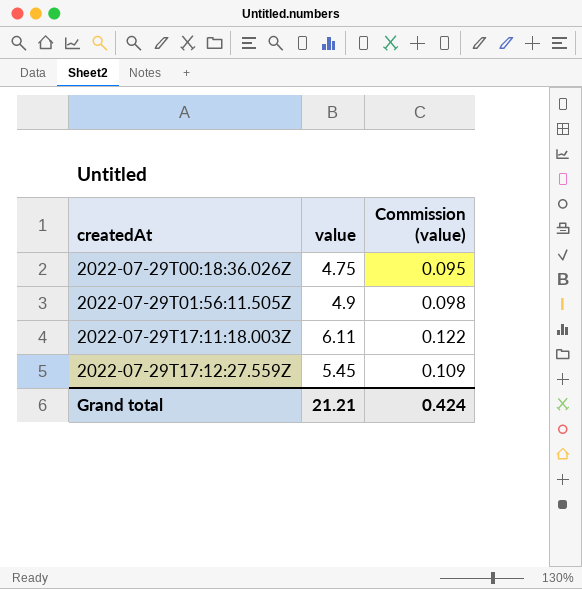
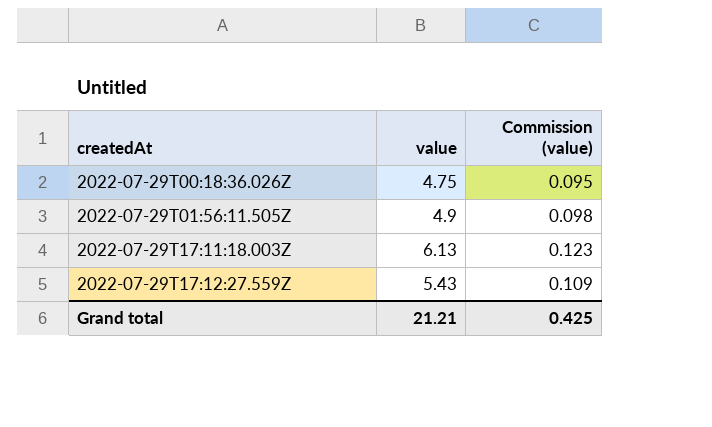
2022-07-29T17:11:18.003Z | value: 6.11 -> 6.13
2022-07-29T17:11:18.003Z | Commission (value): 0.122 -> 0.123
2022-07-29T17:12:27.559Z | value: 5.45 -> 5.43
Grand total | Commission (value): 0.424 -> 0.425

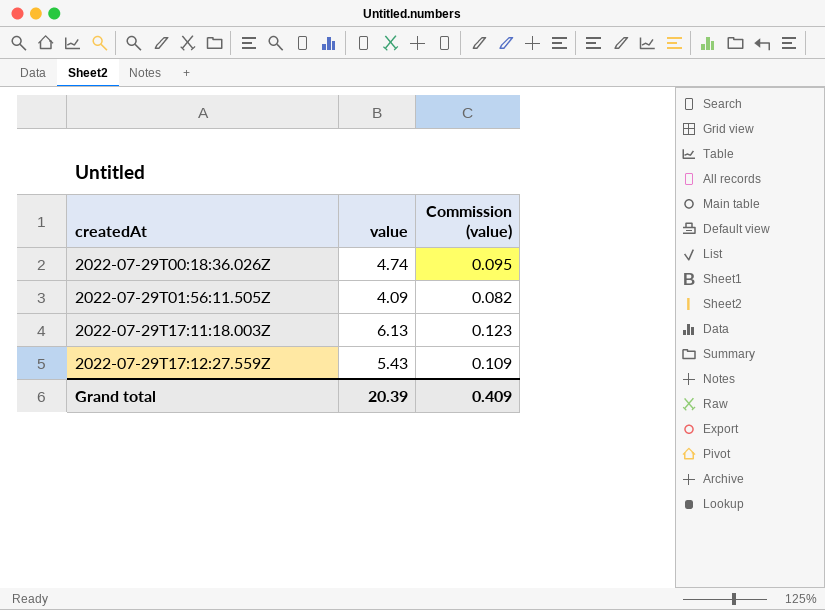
2022-07-29T00:18:36.026Z | value: 4.75 -> 4.74
2022-07-29T01:56:11.505Z | value: 4.9 -> 4.09
2022-07-29T01:56:11.505Z | Commission (value): 0.098 -> 0.082
Grand total | value: 21.21 -> 20.39
Grand total | Commission (value): 0.425 -> 0.409

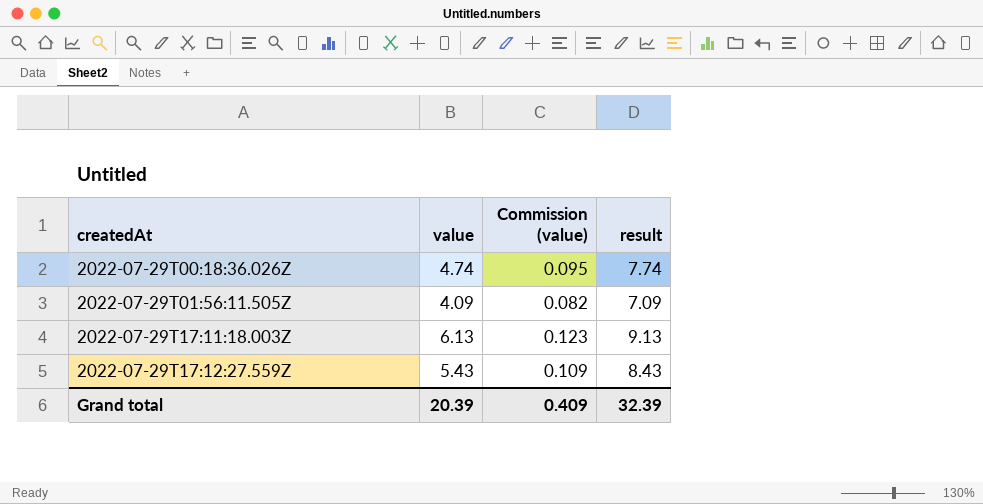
column result | formula: none -> [value] + 3

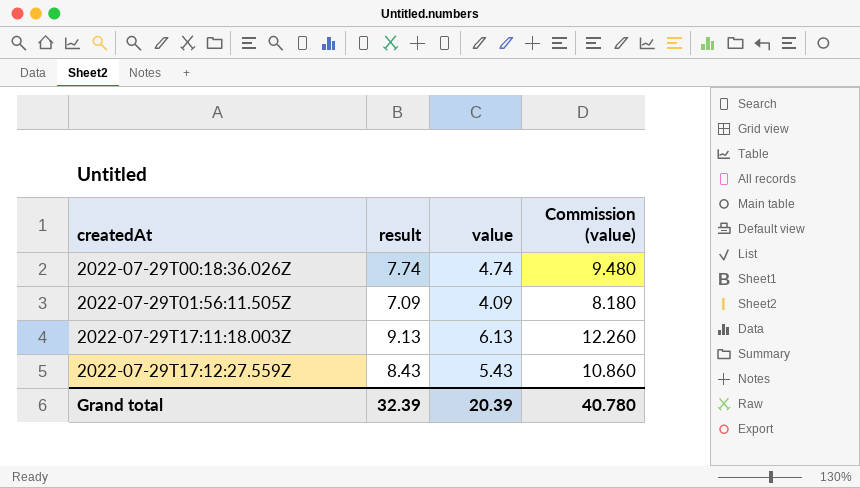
column result | position: 4 -> 2
column Commission (value) | formula: [value] * 0.02 -> [value] * 2
Grand total | Commission (value): 0.409 -> 40.780

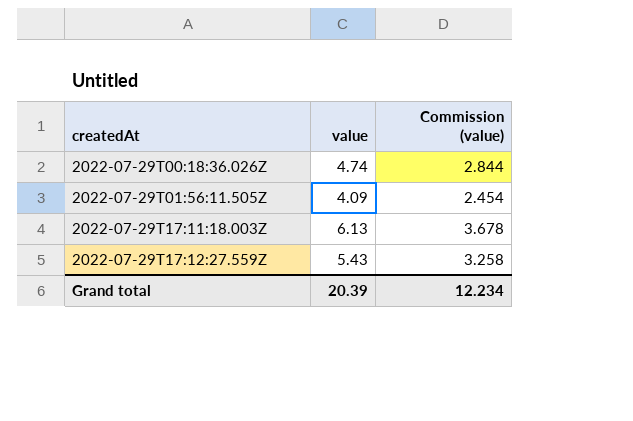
column result | formula: [value] + 3 -> none
column Commission (value) | formula: [value] * 2 -> [value] * 0.6
Grand total | Commission (value): 40.780 -> 12.234

